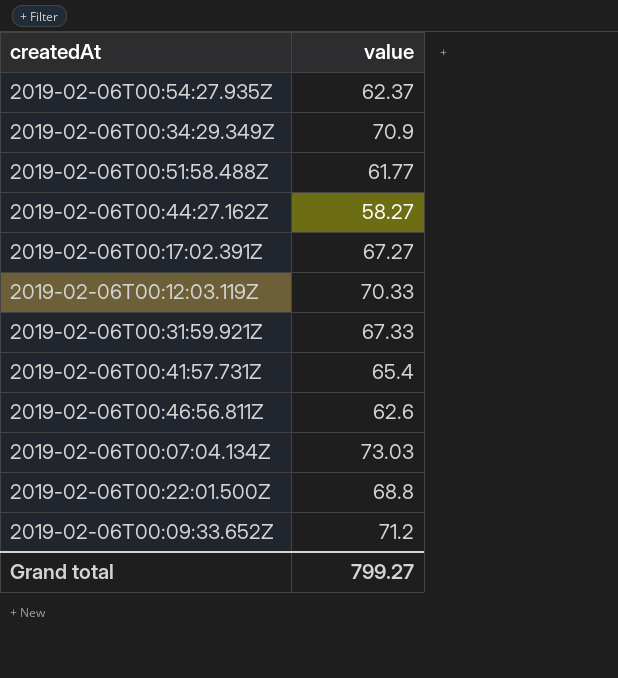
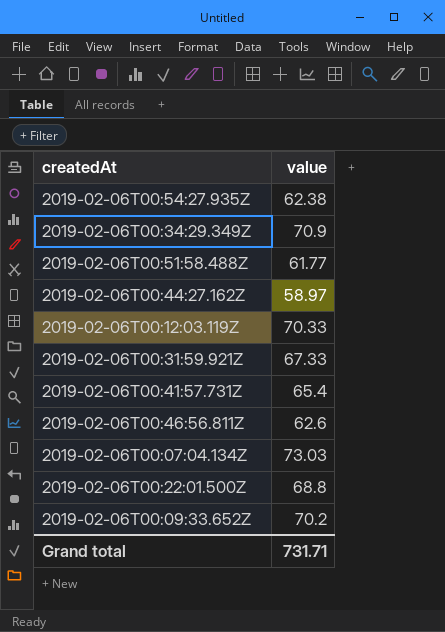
row 2019-02-06T00:17:02.391Z: 67.27 -> none
2019-02-06T00:54:27.935Z | value: 62.37 -> 62.38
2019-02-06T00:44:27.162Z | value: 58.27 -> 58.97
2019-02-06T00:09:33.652Z | value: 71.2 -> 70.2
Grand total | value: 799.27 -> 731.71

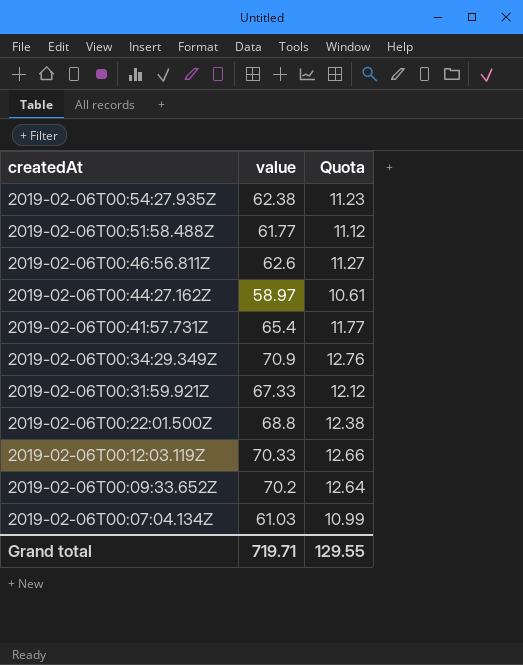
row order: none -> createdAt descending
column Quota | formula: none -> [value] * 0.18
2019-02-06T00:07:04.134Z | value: 73.03 -> 61.03
Grand total | value: 731.71 -> 719.71

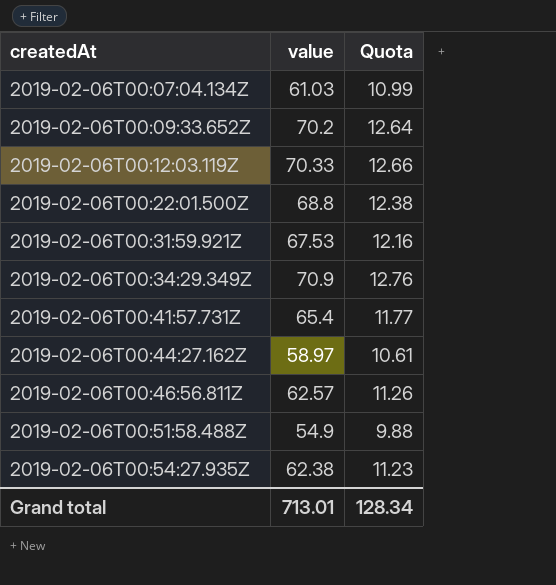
row order: createdAt descending -> createdAt ascending
2019-02-06T00:31:59.921Z | value: 67.33 -> 67.53
2019-02-06T00:31:59.921Z | Quota: 12.12 -> 12.16
2019-02-06T00:46:56.811Z | value: 62.6 -> 62.57
2019-02-06T00:46:56.811Z | Quota: 11.27 -> 11.26
2019-02-06T00:51:58.488Z | value: 61.77 -> 54.9
2019-02-06T00:51:58.488Z | Quota: 11.12 -> 9.88
Grand total | value: 719.71 -> 713.01
Grand total | Quota: 129.55 -> 128.34

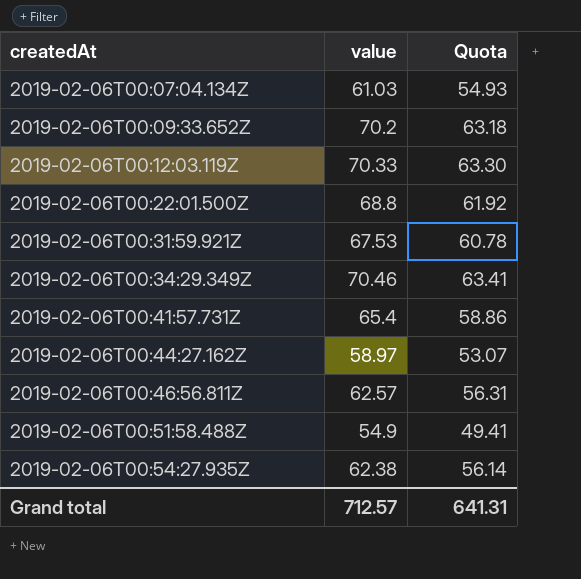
column Quota | formula: [value] * 0.18 -> [value] * 0.9
2019-02-06T00:34:29.349Z | value: 70.9 -> 70.46
Grand total | value: 713.01 -> 712.57
Grand total | Quota: 128.34 -> 641.31

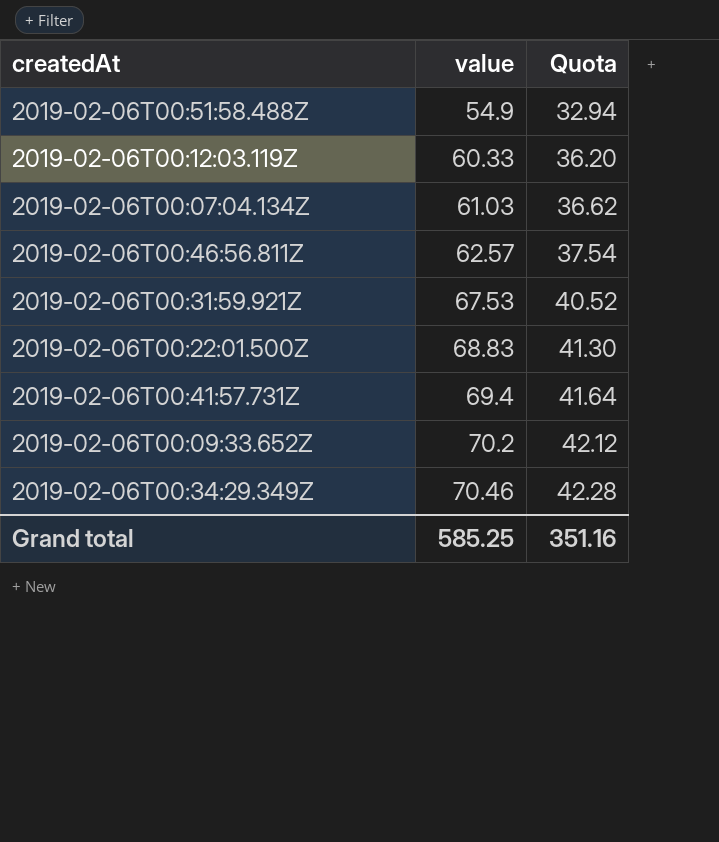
row order: createdAt ascending -> value ascending
column Quota | formula: [value] * 0.9 -> [value] * 0.6
row 2019-02-06T00:44:27.162Z: 58.97 | 53.07 -> none
row 2019-02-06T00:54:27.935Z: 62.38 | 56.14 -> none
2019-02-06T00:12:03.119Z | value: 70.33 -> 60.33
2019-02-06T00:22:01.500Z | value: 68.8 -> 68.83
2019-02-06T00:41:57.731Z | value: 65.4 -> 69.4
Grand total | value: 712.57 -> 585.25
Grand total | Quota: 641.31 -> 351.16

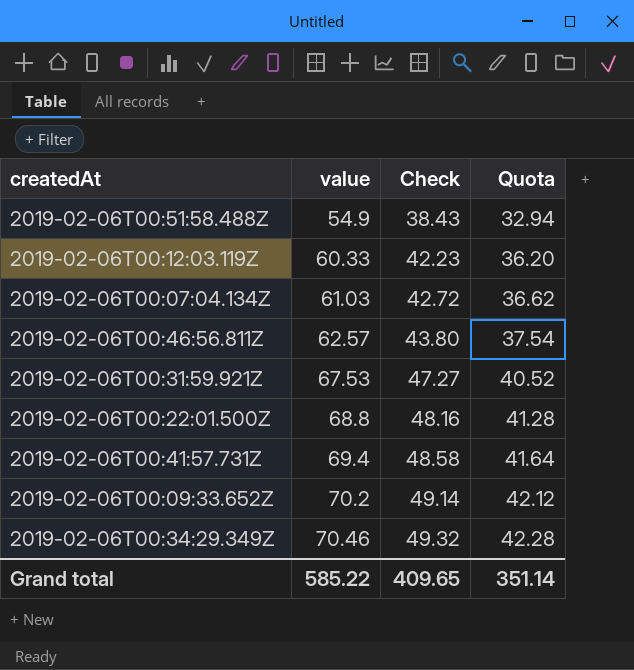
column Check | formula: none -> [value] * 0.7
2019-02-06T00:22:01.500Z | value: 68.83 -> 68.8
2019-02-06T00:22:01.500Z | Quota: 41.30 -> 41.28
Grand total | value: 585.25 -> 585.22
Grand total | Quota: 351.16 -> 351.14

